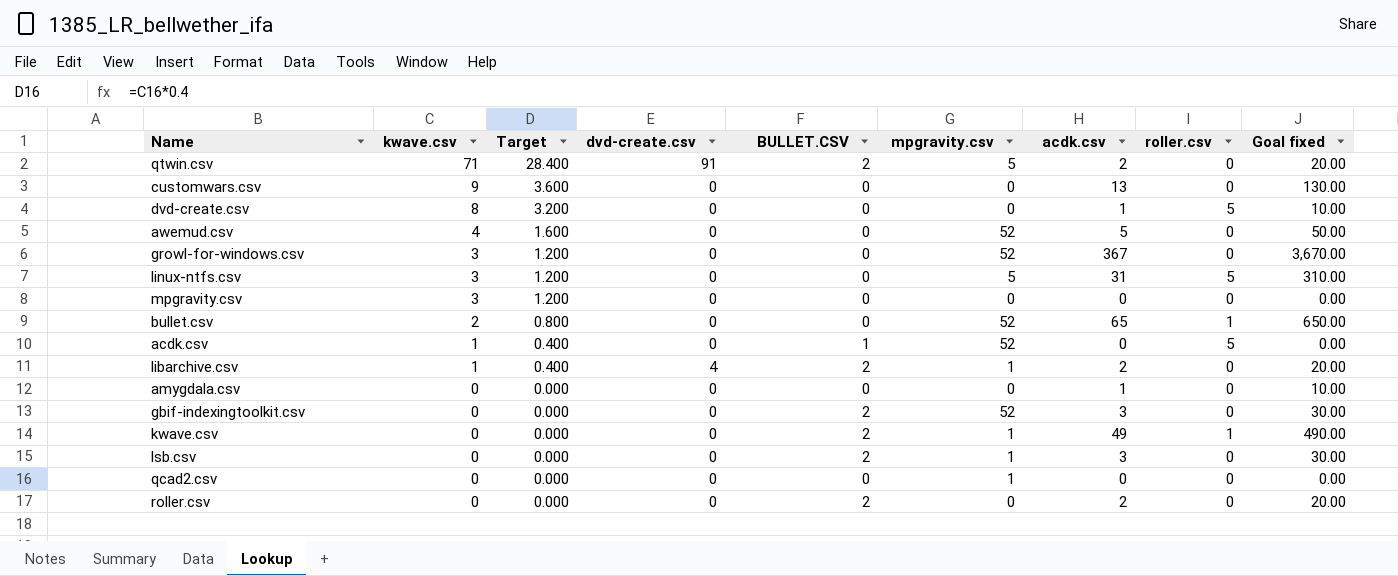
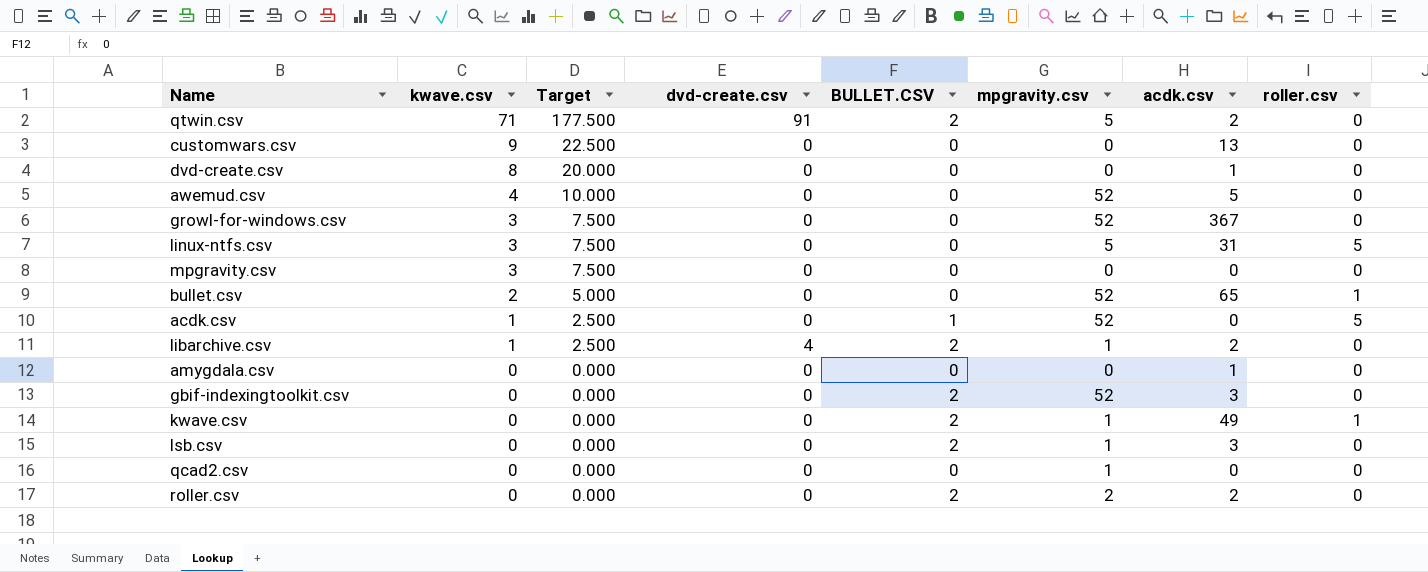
column Goal fixed | formula: [acdk.csv] * 10 -> none
column Target | formula: [kwave.csv] * 0.4 -> [kwave.csv] * 2.5
dvd-create.csv | roller.csv: 5 -> 0
roller.csv | mpgravity.csv: 0 -> 2

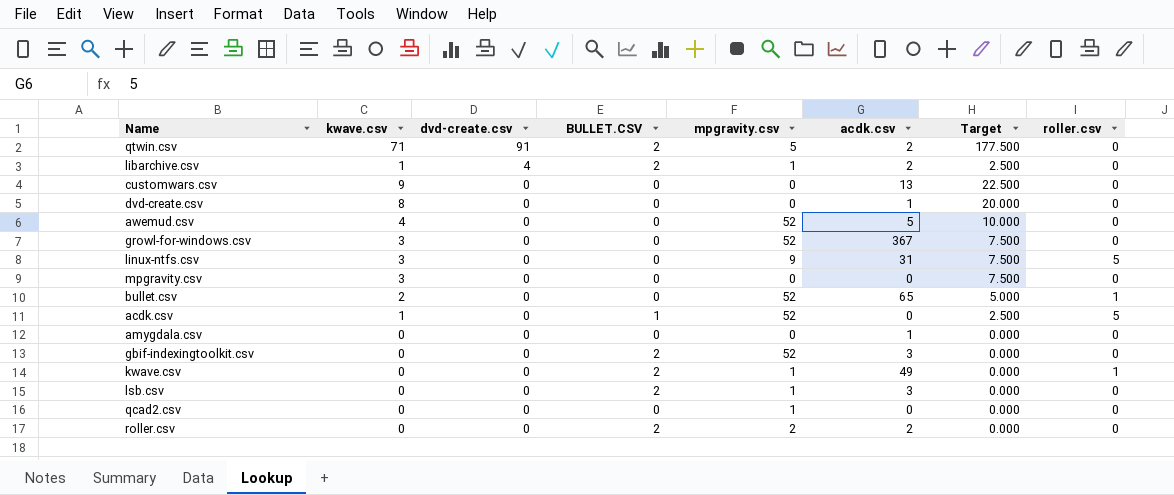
row order: kwave.csv descending -> dvd-create.csv descending
column Target | position: 3 -> 7
linux-ntfs.csv | mpgravity.csv: 5 -> 9

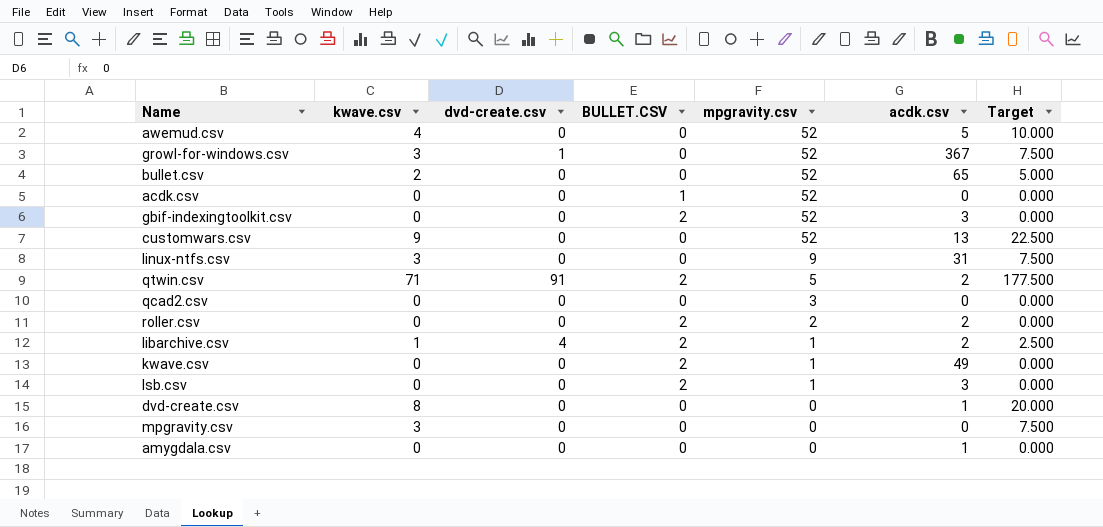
row order: dvd-create.csv descending -> mpgravity.csv descending
column roller.csv | position: 8 -> none
growl-for-windows.csv | dvd-create.csv: 0 -> 1
acdk.csv | kwave.csv: 1 -> 0
acdk.csv | Target: 2.500 -> 0.000
customwars.csv | mpgravity.csv: 0 -> 52
qcad2.csv | mpgravity.csv: 1 -> 3

